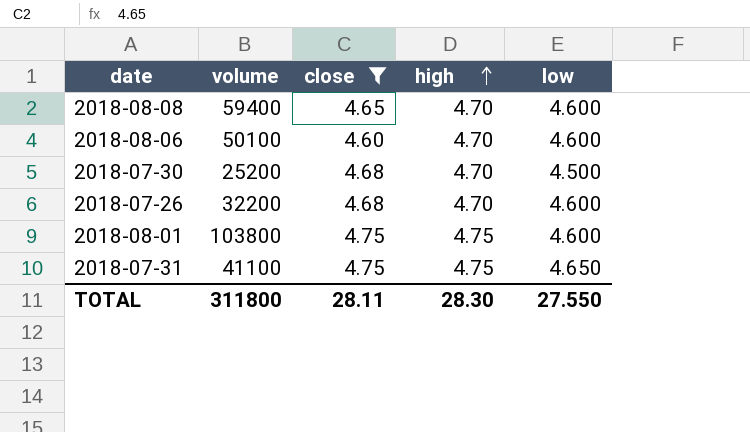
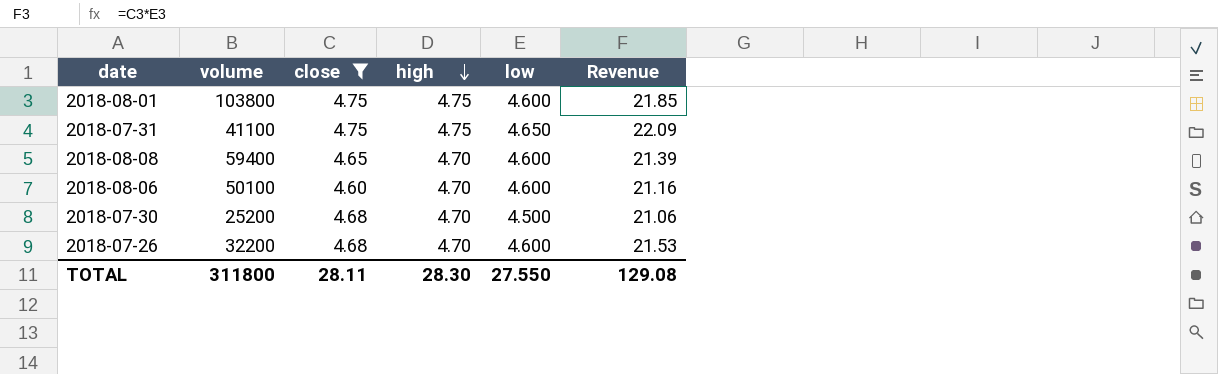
row order: high ascending -> high descending
column Revenue | formula: none -> [close] * [low]

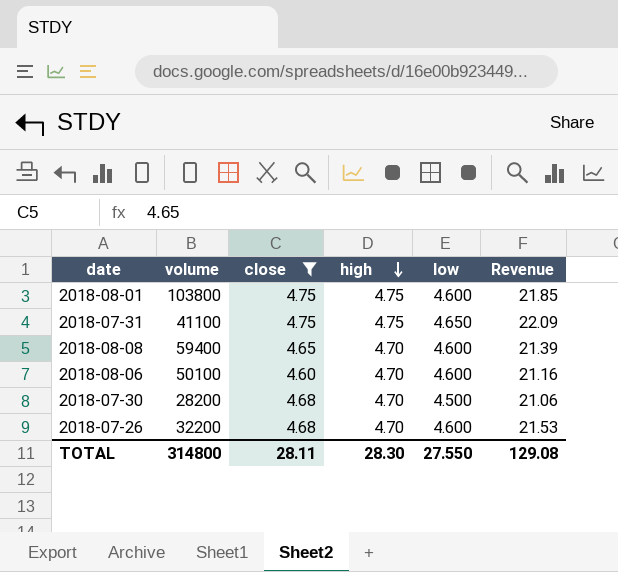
2018-07-30 | volume: 25200 -> 28200
TOTAL | volume: 311800 -> 314800

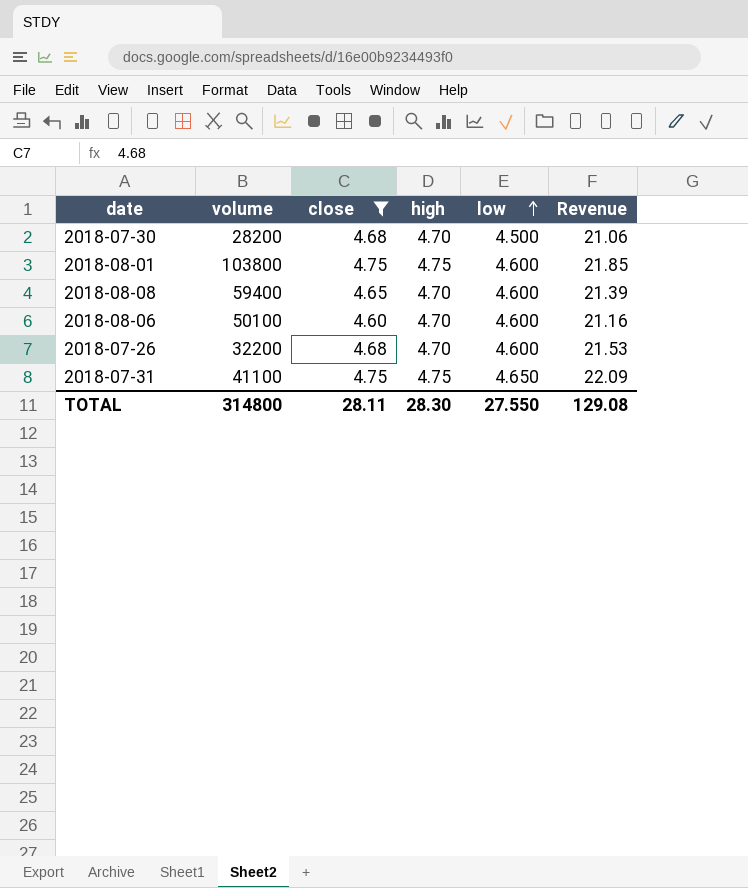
row order: high descending -> low ascending

